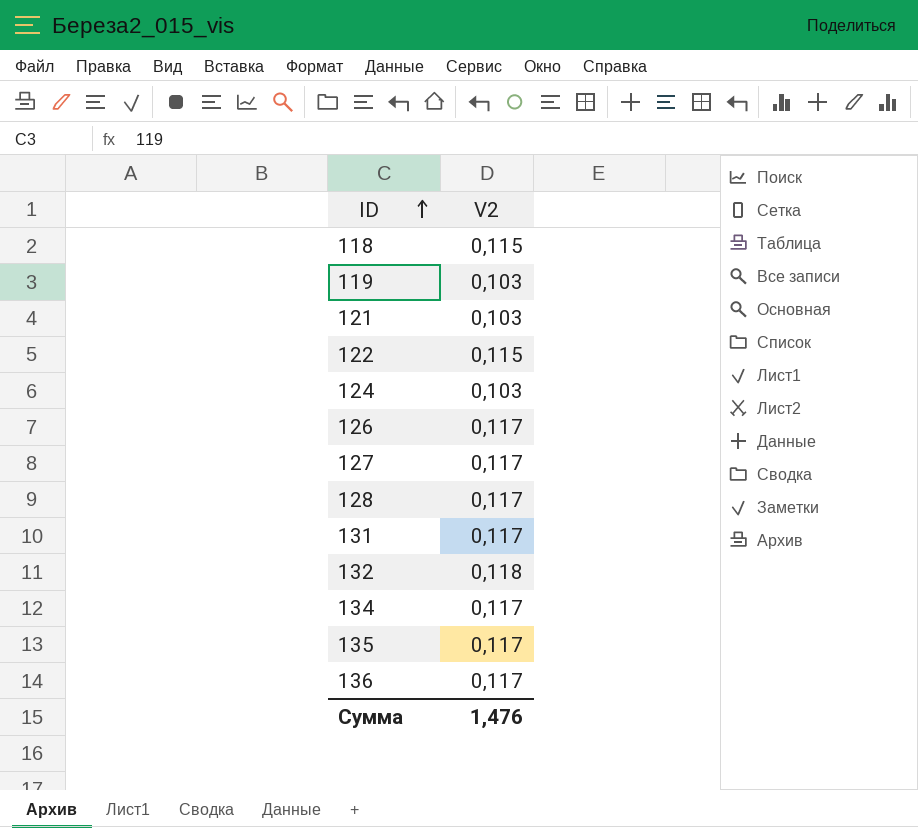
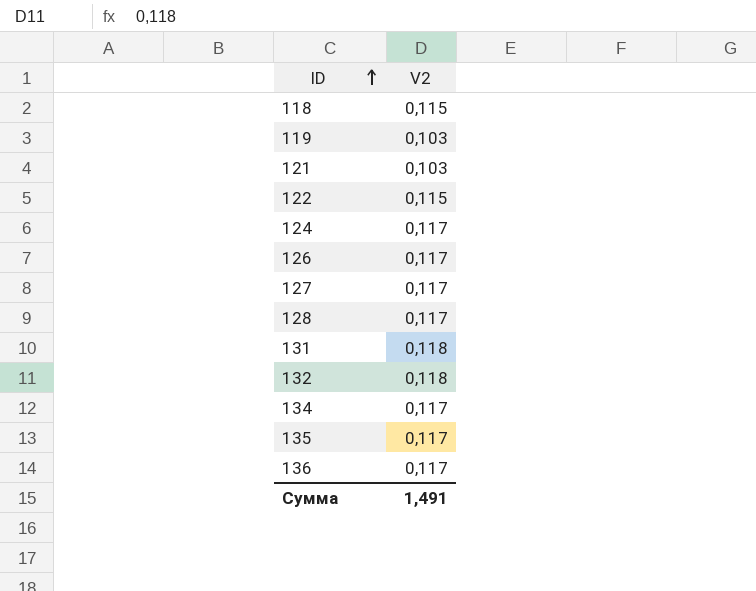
124 | V2: 0,103 -> 0,117
131 | V2: 0,117 -> 0,118
Сумма | V2: 1,476 -> 1,491

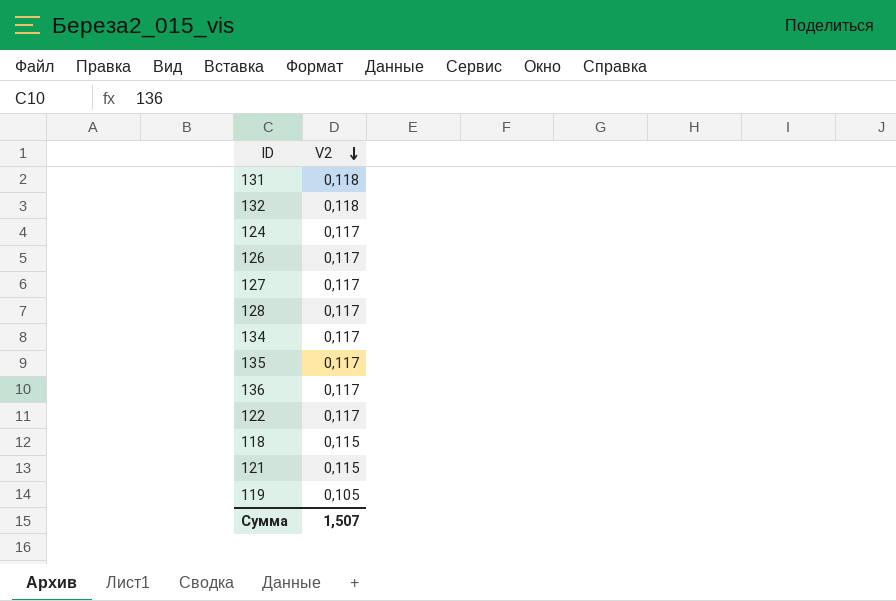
row order: ID ascending -> V2 descending
122 | V2: 0,115 -> 0,117
121 | V2: 0,103 -> 0,115
119 | V2: 0,103 -> 0,105
Сумма | V2: 1,491 -> 1,507

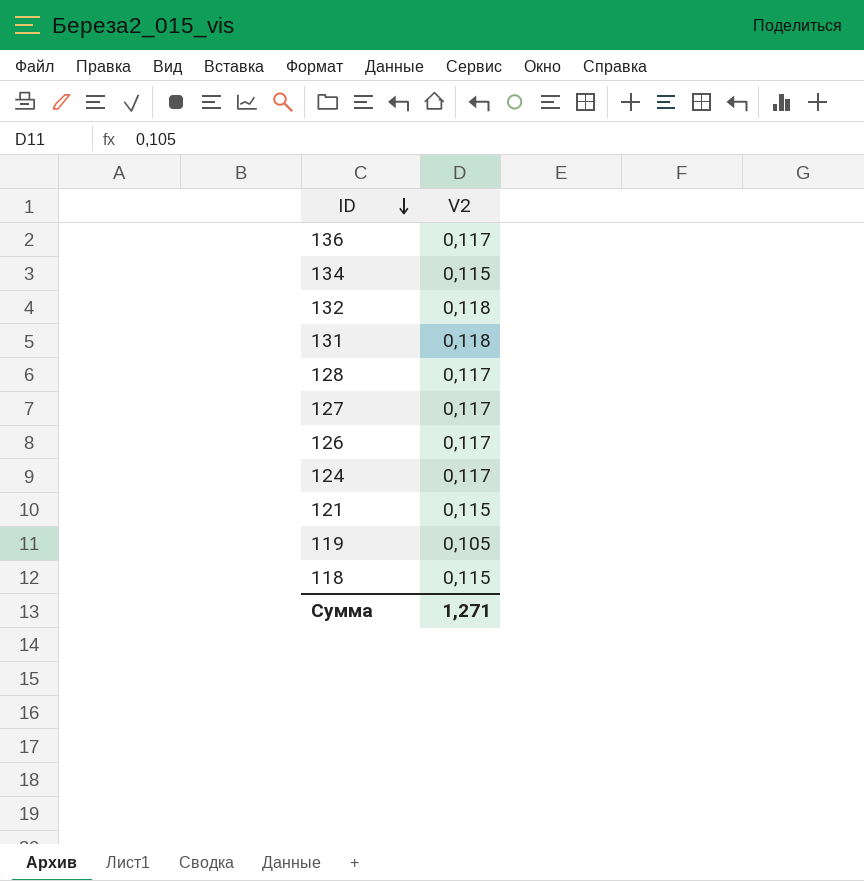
row order: V2 descending -> ID descending
row 135: 0,117 -> none
row 122: 0,117 -> none
134 | V2: 0,117 -> 0,115
Сумма | V2: 1,507 -> 1,271

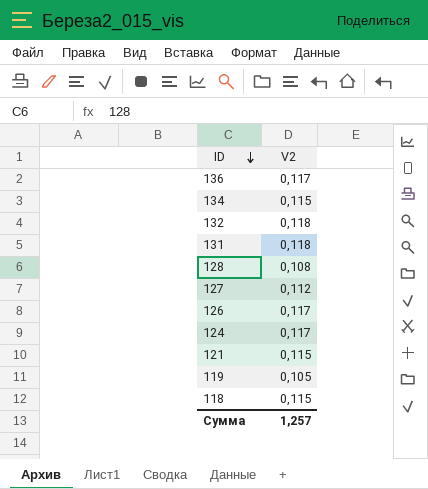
128 | V2: 0,117 -> 0,108
127 | V2: 0,117 -> 0,112
Сумма | V2: 1,271 -> 1,257

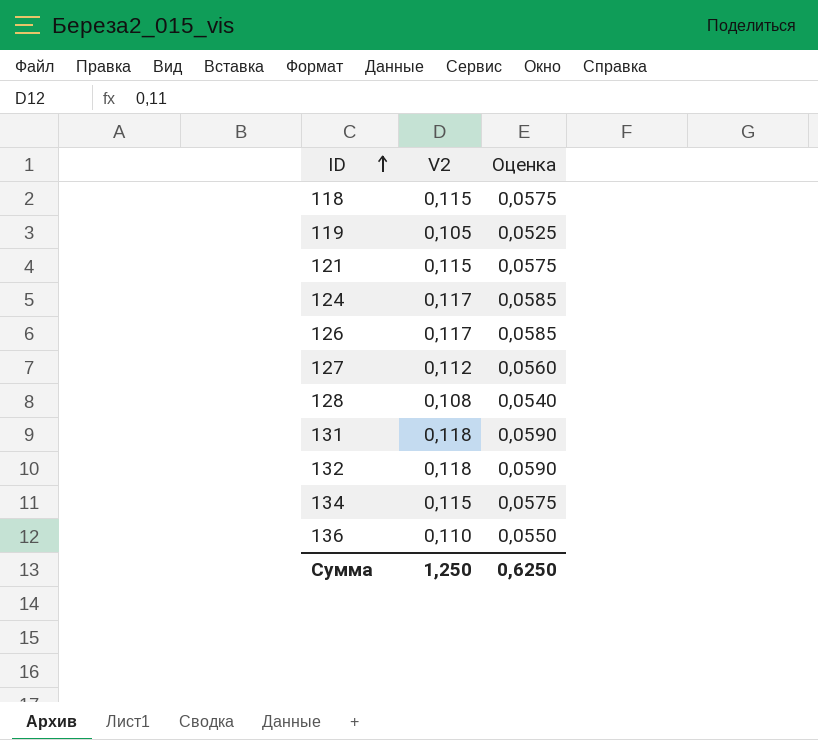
row order: ID descending -> ID ascending
column Оценка | formula: none -> [V2] * 0,5
136 | V2: 0,117 -> 0,110
Сумма | V2: 1,257 -> 1,250

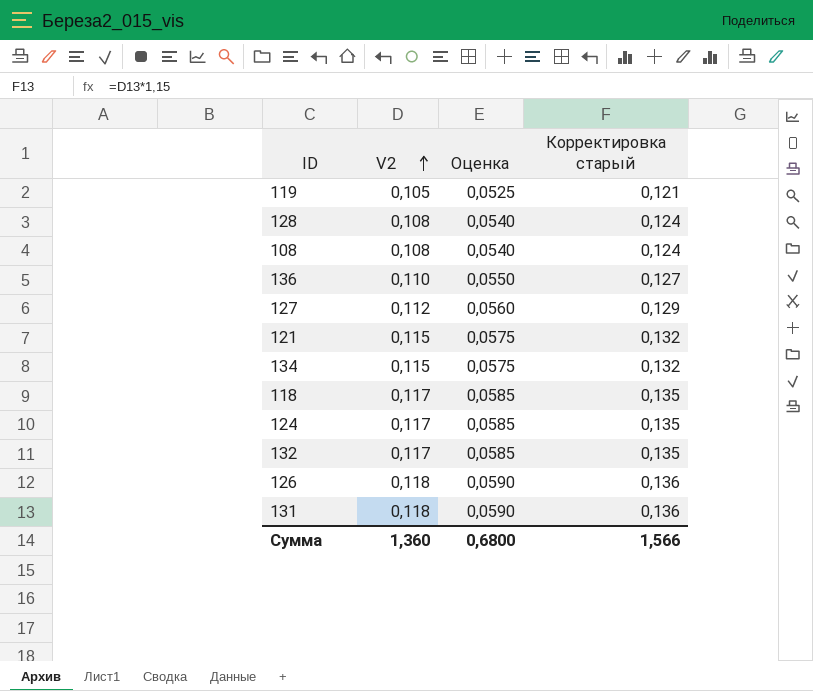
row order: ID ascending -> V2 ascending
column Корректировка старый | formula: none -> [V2] * 1,15
row 108: none -> 0,108 | 0,0540 | 0,124
118 | V2: 0,115 -> 0,117
118 | Оценка: 0,0575 -> 0,0585
132 | V2: 0,118 -> 0,117
132 | Оценка: 0,0590 -> 0,0585
126 | V2: 0,117 -> 0,118
126 | Оценка: 0,0585 -> 0,0590
Сумма | V2: 1,250 -> 1,360
Сумма | Оценка: 0,6250 -> 0,6800

